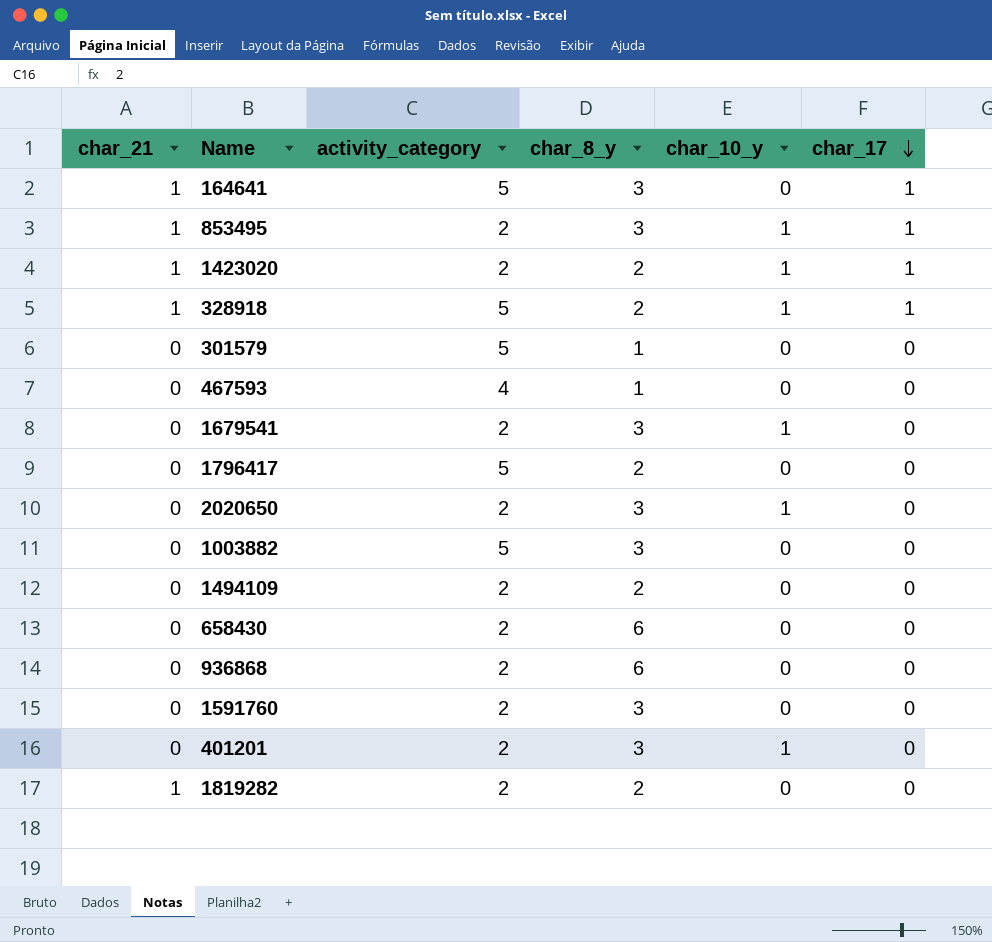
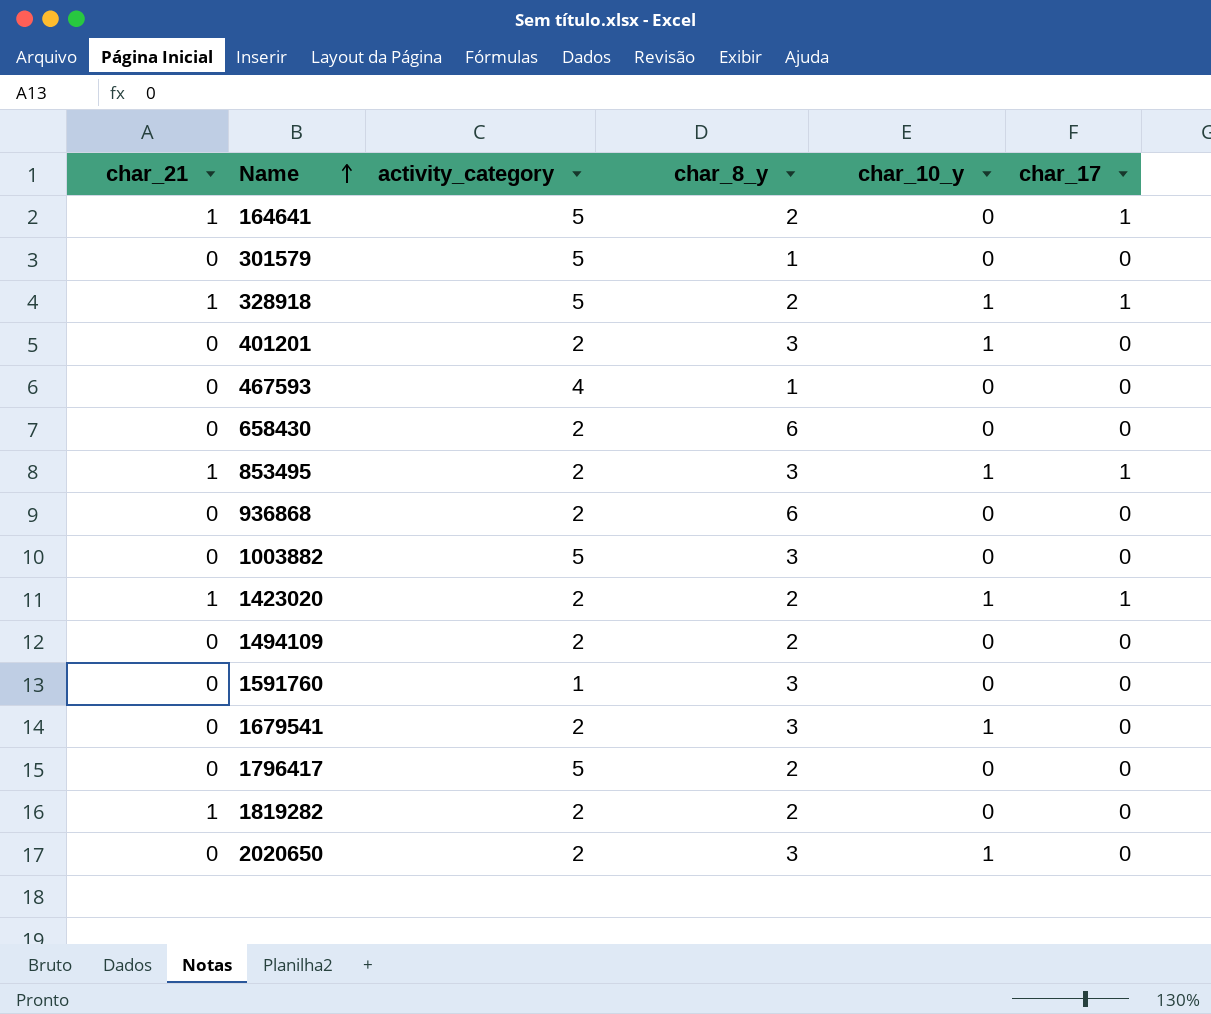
row order: char_17 descending -> Name ascending
164641 | char_8_y: 3 -> 2
1591760 | activity_category: 2 -> 1

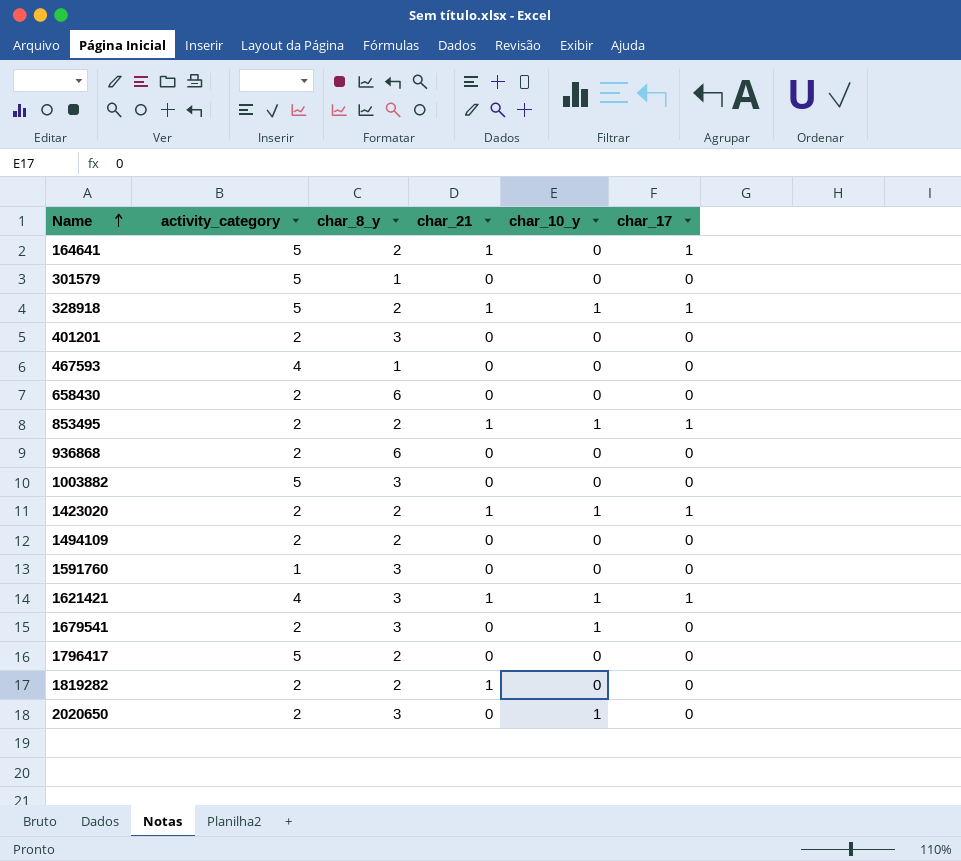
column char_21 | position: 1 -> 4
401201 | char_10_y: 1 -> 0
853495 | char_8_y: 3 -> 2
row 1621421: none -> 4 | 3 | 1 | 1 | 1

